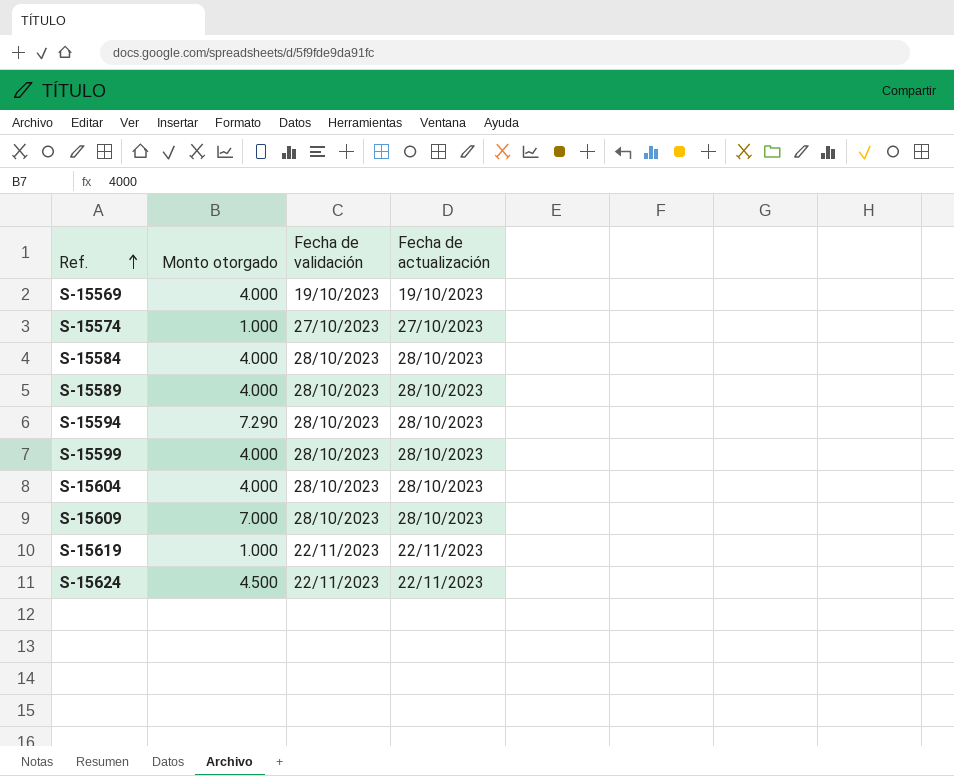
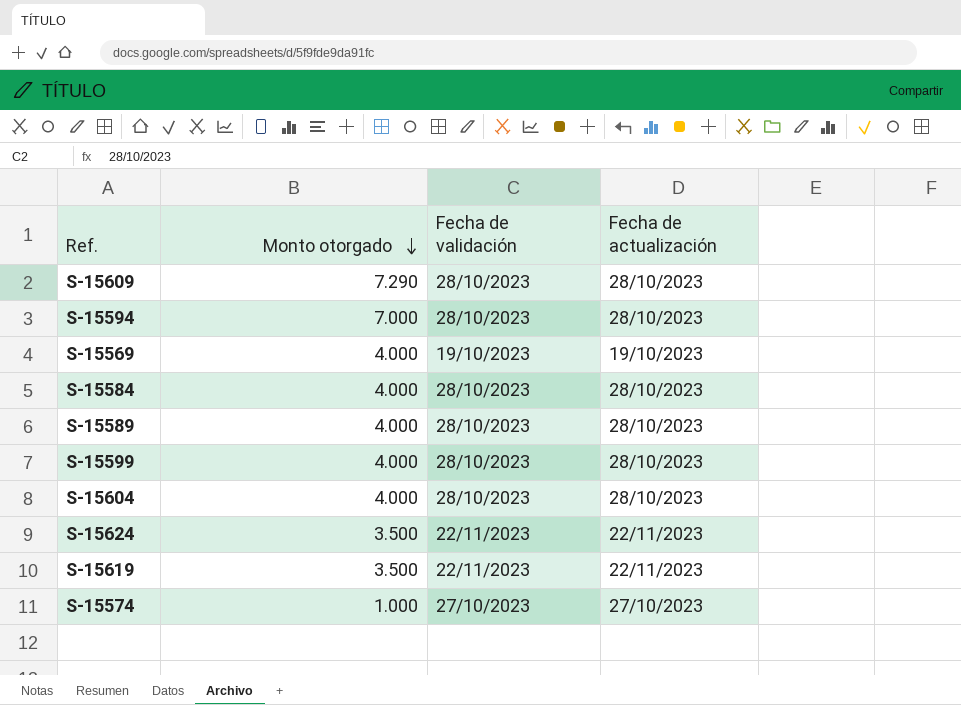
row order: Ref. ascending -> Monto otorgado descending
S-15609 | Monto otorgado: 7.000 -> 7.290
S-15594 | Monto otorgado: 7.290 -> 7.000
S-15624 | Monto otorgado: 4.500 -> 3.500
S-15619 | Monto otorgado: 1.000 -> 3.500

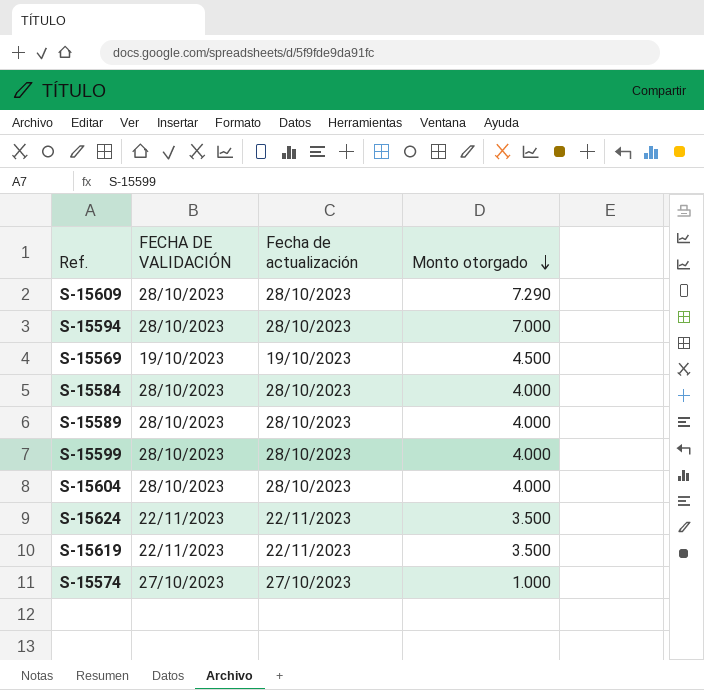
column name: Fecha de validación -> FECHA DE VALIDACIÓN
column Monto otorgado | position: 2 -> 4
S-15569 | Monto otorgado: 4.000 -> 4.500

